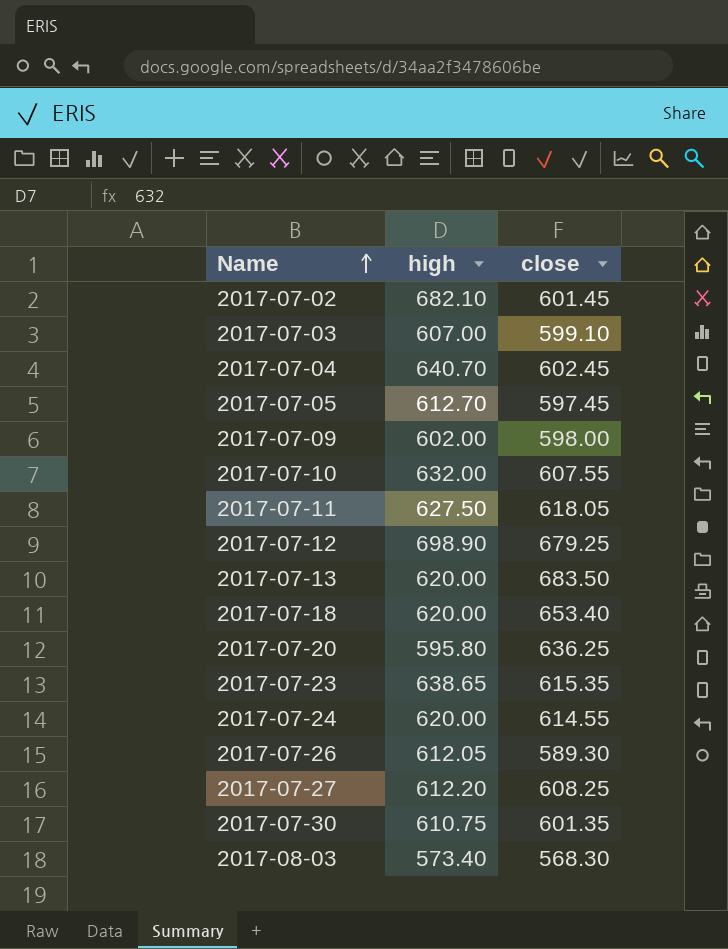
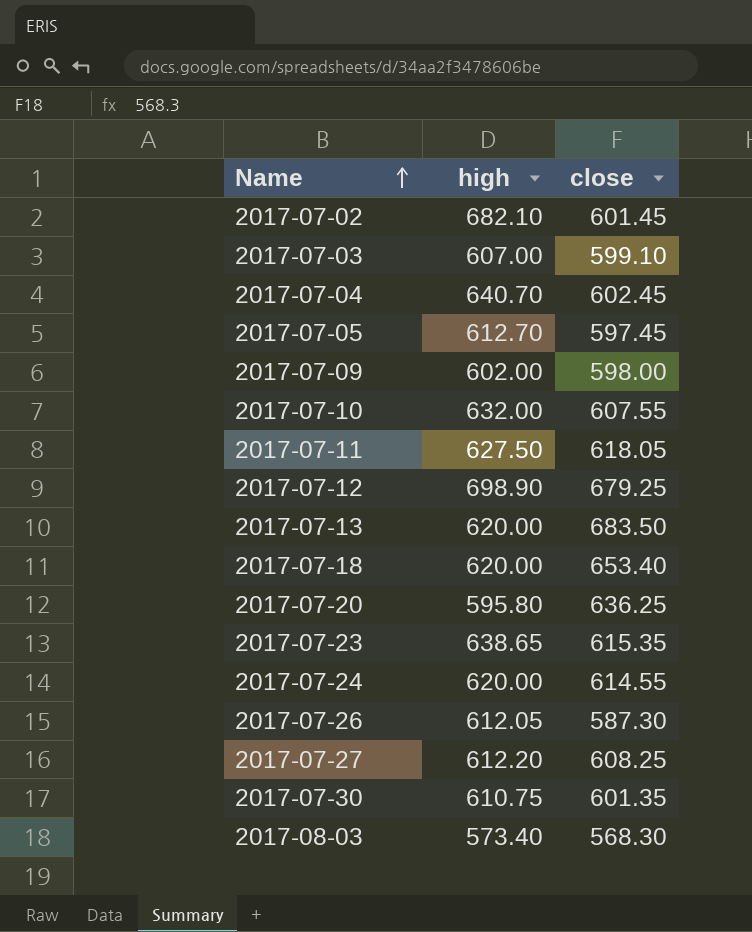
2017-07-26 | close: 589.30 -> 587.30

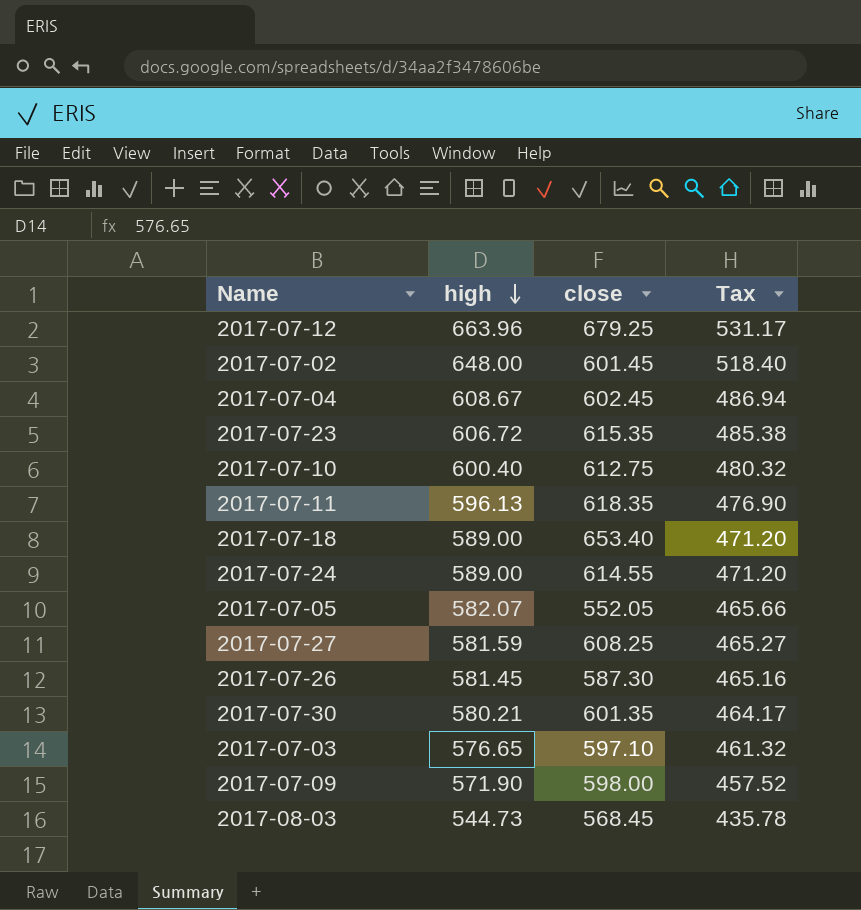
row order: Name ascending -> high descending
column Tax | formula: none -> [high] * 0.8
row 2017-07-13: 620.00 | 683.50 -> none
row 2017-07-20: 595.80 | 636.25 -> none
2017-07-12 | high: 698.90 -> 663.96
2017-07-02 | high: 682.10 -> 648.00
2017-07-04 | high: 640.70 -> 608.67
2017-07-23 | high: 638.65 -> 606.72
2017-07-10 | high: 632.00 -> 600.40
2017-07-10 | close: 607.55 -> 612.75
2017-07-11 | high: 627.50 -> 596.13
2017-07-11 | close: 618.05 -> 618.35
2017-07-18 | high: 620.00 -> 589.00
2017-07-24 | high: 620.00 -> 589.00
2017-07-05 | high: 612.70 -> 582.07
2017-07-05 | close: 597.45 -> 552.05
2017-07-27 | high: 612.20 -> 581.59
2017-07-26 | high: 612.05 -> 581.45
2017-07-30 | high: 610.75 -> 580.21
2017-07-03 | high: 607.00 -> 576.65
2017-07-03 | close: 599.10 -> 597.10
2017-07-09 | high: 602.00 -> 571.90
2017-08-03 | high: 573.40 -> 544.73
2017-08-03 | close: 568.30 -> 568.45

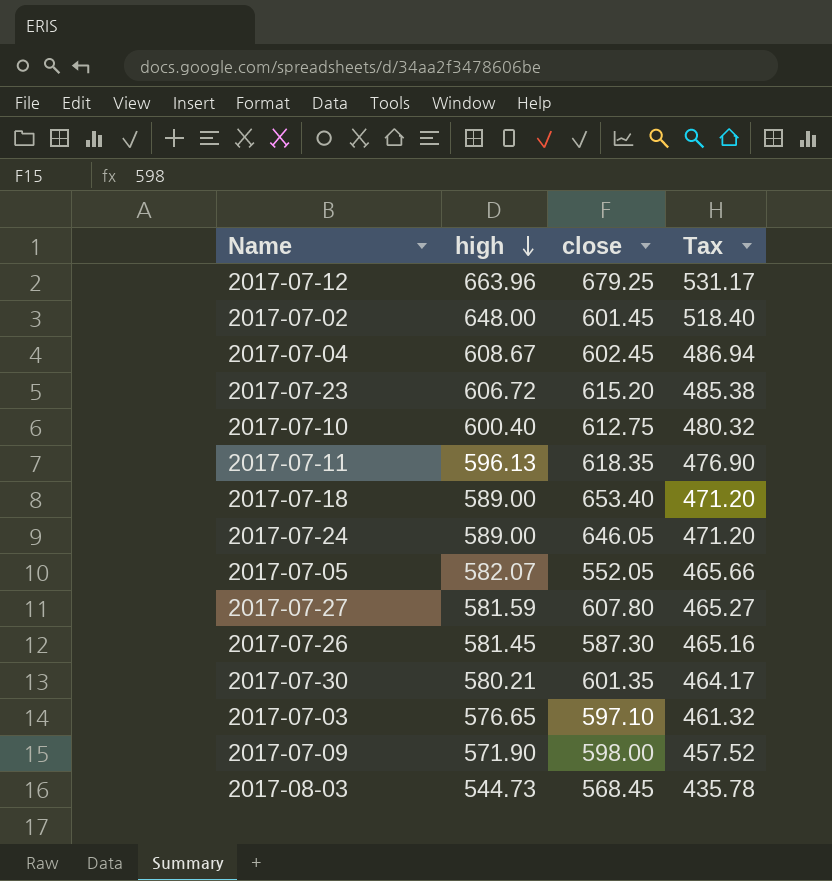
2017-07-23 | close: 615.35 -> 615.20
2017-07-24 | close: 614.55 -> 646.05
2017-07-27 | close: 608.25 -> 607.80

